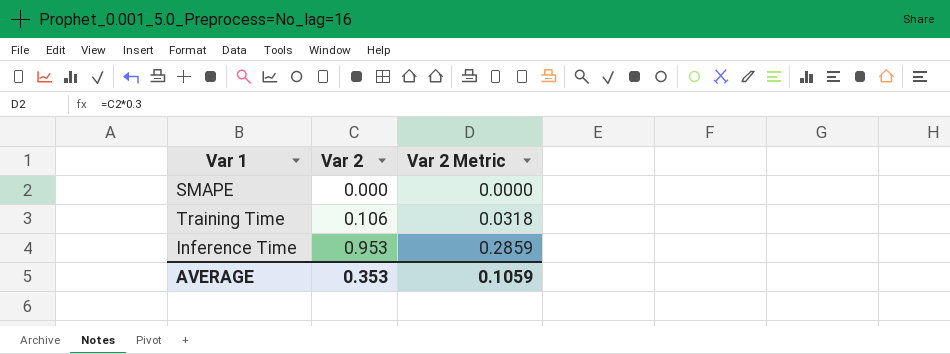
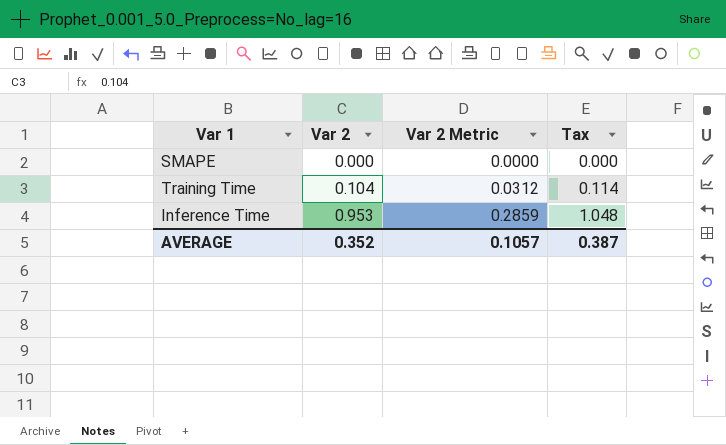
column Tax | formula: none -> [Var 2] * 1.1
Training Time | Var 2: 0.106 -> 0.104
Training Time | Var 2 Metric: 0.0318 -> 0.0312
AVERAGE | Var 2: 0.353 -> 0.352
AVERAGE | Var 2 Metric: 0.1059 -> 0.1057

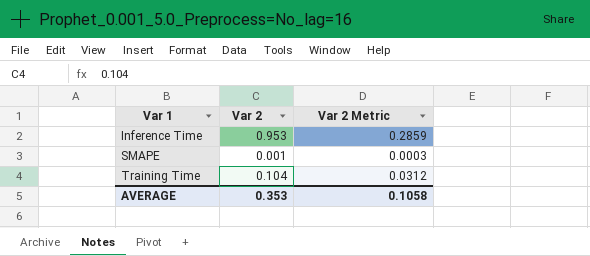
row order: Var 2 ascending -> Var 1 ascending
column Tax | formula: [Var 2] * 1.1 -> none
SMAPE | Var 2: 0.000 -> 0.001
SMAPE | Var 2 Metric: 0.0000 -> 0.0003
AVERAGE | Var 2: 0.352 -> 0.353
AVERAGE | Var 2 Metric: 0.1057 -> 0.1058

